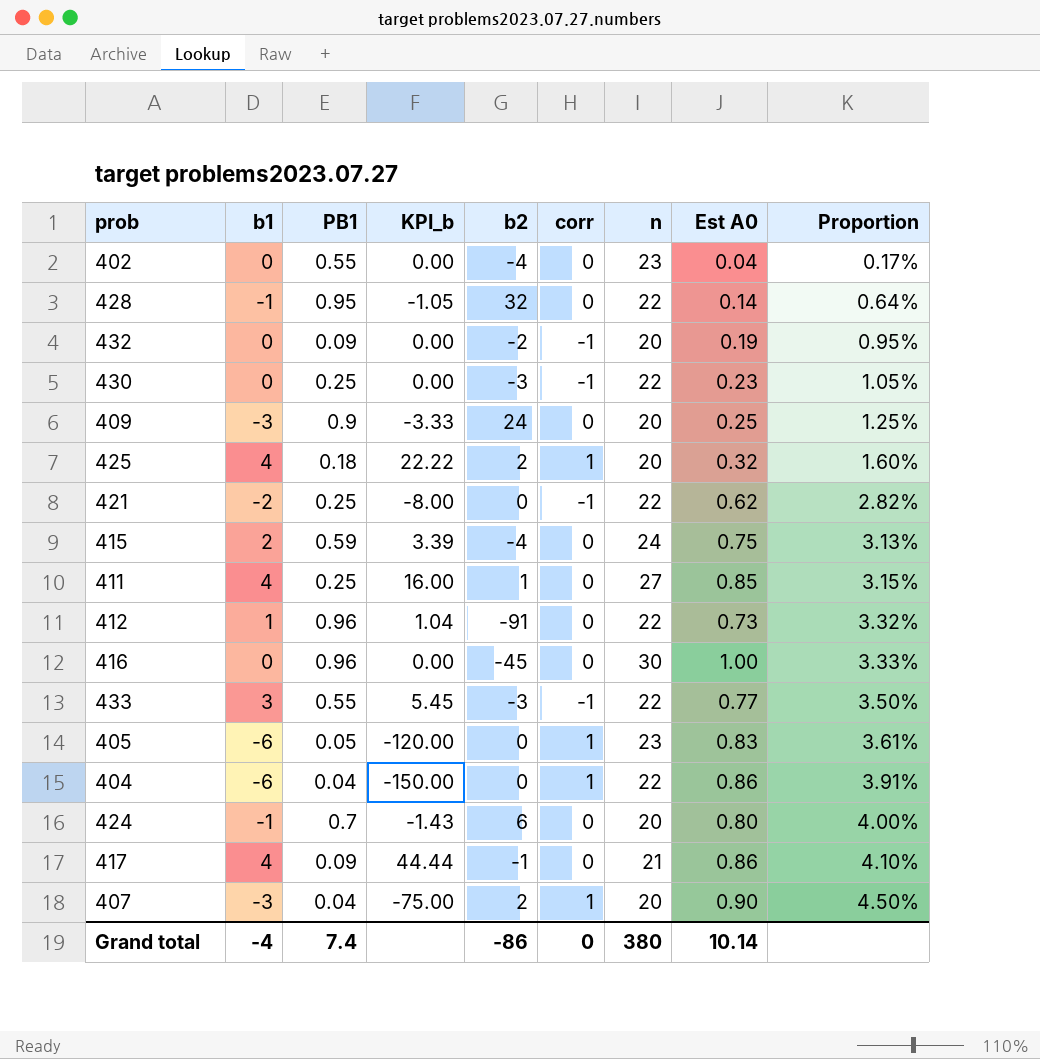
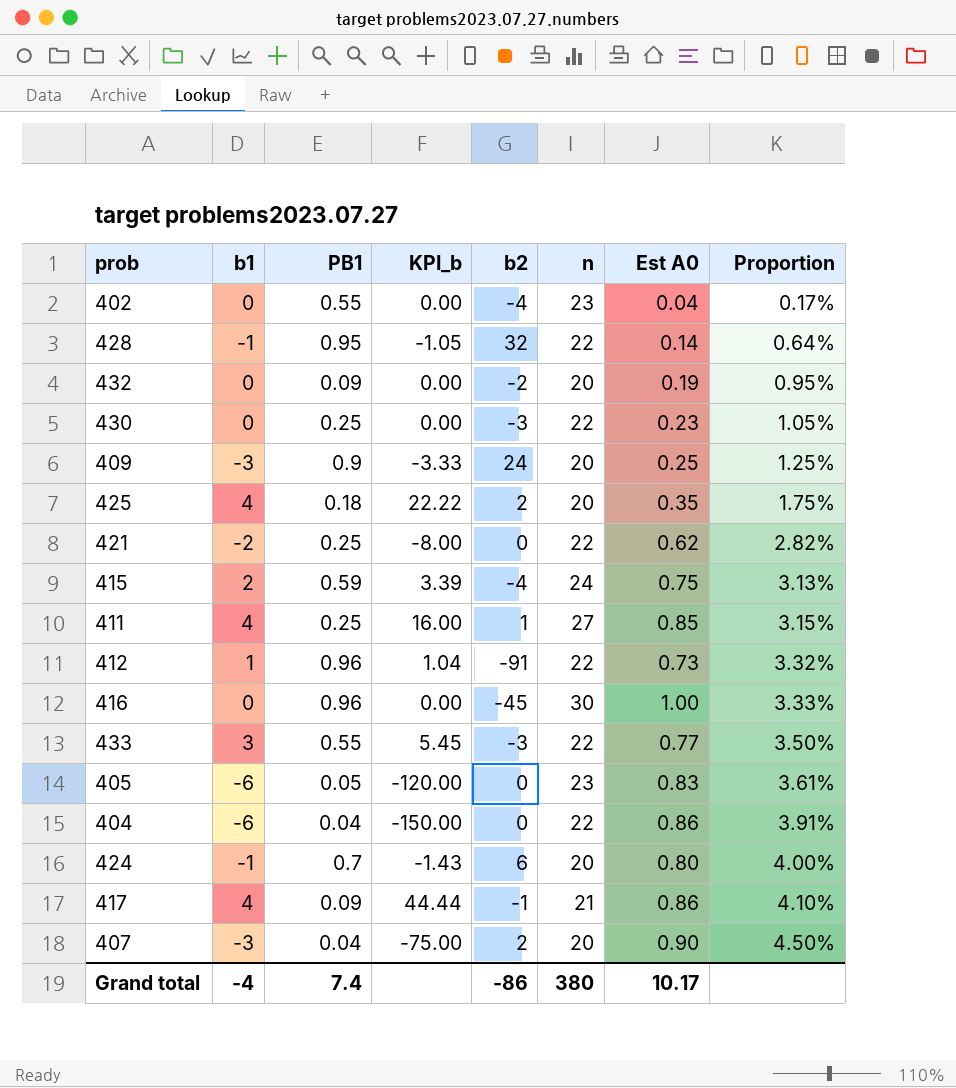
column corr | position: 6 -> none
425 | Est A0: 0.32 -> 0.35
425 | Proportion: 1.60% -> 1.75%
Grand total | Est A0: 10.14 -> 10.17

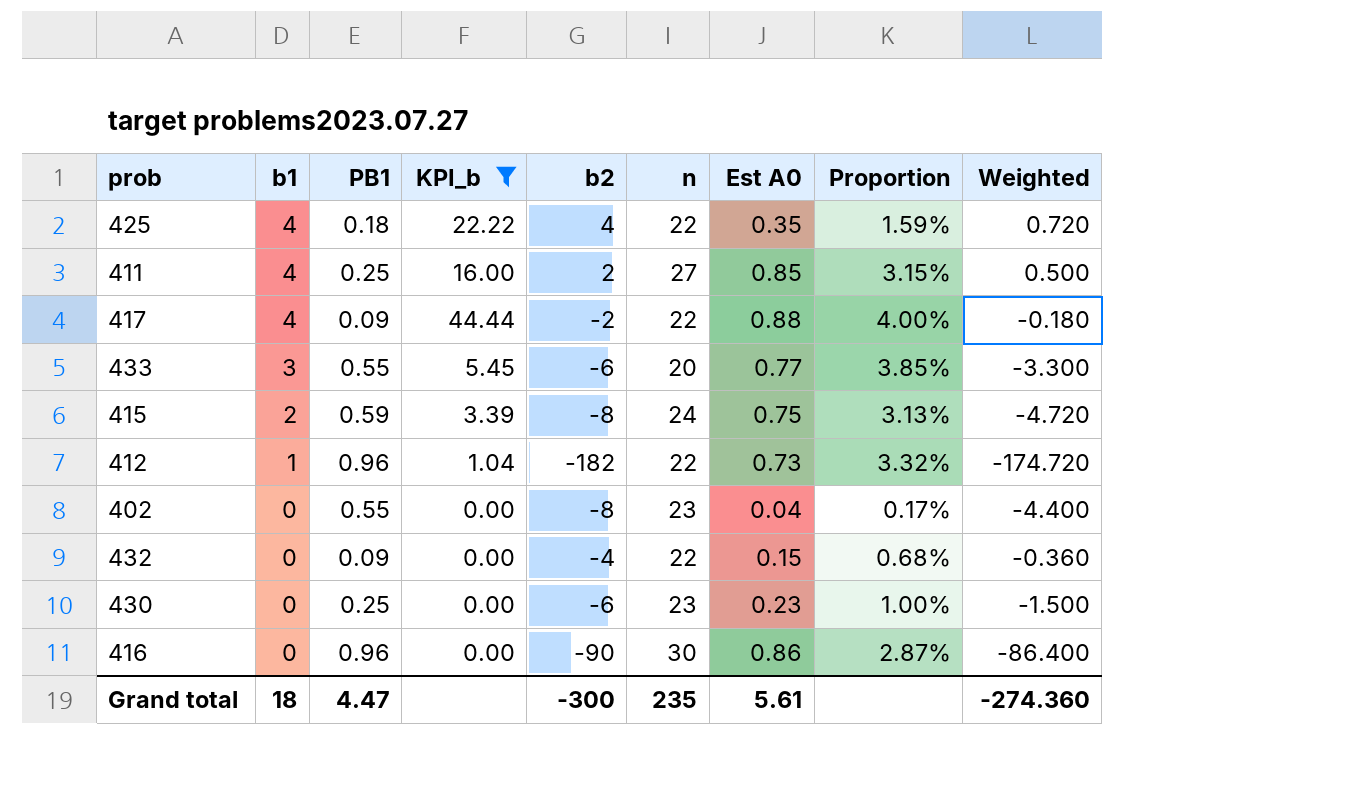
filter: none -> KPI_b >= 0.00
row order: Proportion ascending -> b1 descending
column Weighted | formula: none -> [PB1] * [b2]
425 | b2: 2 -> 4
425 | n: 20 -> 22
425 | Proportion: 1.75% -> 1.59%
411 | b2: 1 -> 2
417 | b2: -1 -> -2
417 | n: 21 -> 22
417 | Est A0: 0.86 -> 0.88
417 | Proportion: 4.10% -> 4.00%
433 | b2: -3 -> -6
433 | n: 22 -> 20
433 | Proportion: 3.50% -> 3.85%
415 | b2: -4 -> -8
412 | b2: -91 -> -182
402 | b2: -4 -> -8
432 | b2: -2 -> -4
432 | n: 20 -> 22
432 | Est A0: 0.19 -> 0.15
432 | Proportion: 0.95% -> 0.68%
430 | b2: -3 -> -6
430 | n: 22 -> 23
430 | Proportion: 1.05% -> 1.00%
416 | b2: -45 -> -90
416 | Est A0: 1.00 -> 0.86
416 | Proportion: 3.33% -> 2.87%
Grand total | b1: -4 -> 18
Grand total | PB1: 7.4 -> 4.47
Grand total | b2: -86 -> -300
Grand total | n: 380 -> 235
Grand total | Est A0: 10.17 -> 5.61

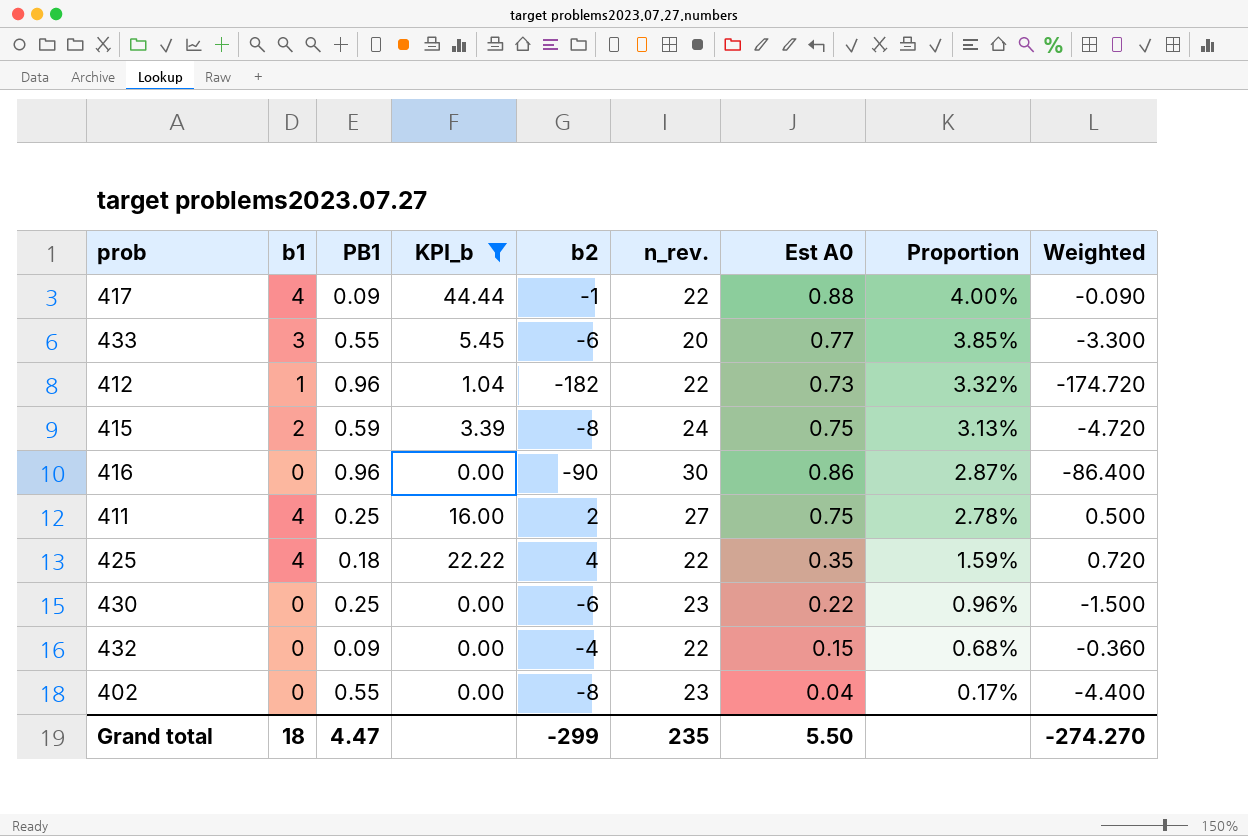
row order: b1 descending -> Proportion descending
column name: n -> n_rev.
417 | b2: -2 -> -1
417 | Weighted: -0.180 -> -0.090
411 | Est A0: 0.85 -> 0.75
411 | Proportion: 3.15% -> 2.78%
430 | Est A0: 0.23 -> 0.22
430 | Proportion: 1.00% -> 0.96%
Grand total | b2: -300 -> -299
Grand total | Est A0: 5.61 -> 5.50
Grand total | Weighted: -274.360 -> -274.270

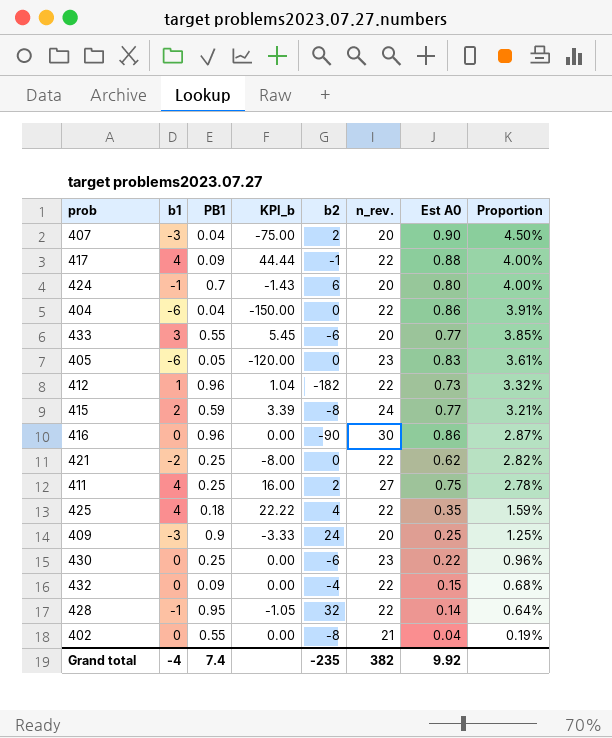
filter: KPI_b >= 0.00 -> none
column Weighted | formula: [PB1] * [b2] -> none
415 | Est A0: 0.75 -> 0.77
415 | Proportion: 3.13% -> 3.21%
402 | n_rev.: 23 -> 21
402 | Proportion: 0.17% -> 0.19%
Grand total | b1: 18 -> -4
Grand total | PB1: 4.47 -> 7.4
Grand total | b2: -299 -> -235
Grand total | n_rev.: 235 -> 382
Grand total | Est A0: 5.50 -> 9.92

